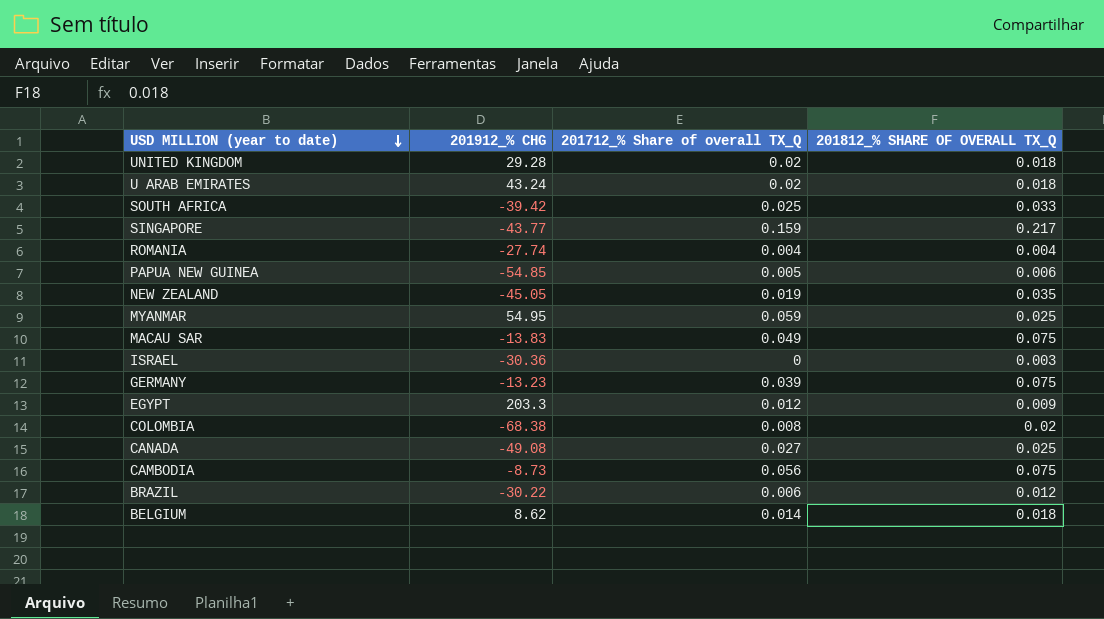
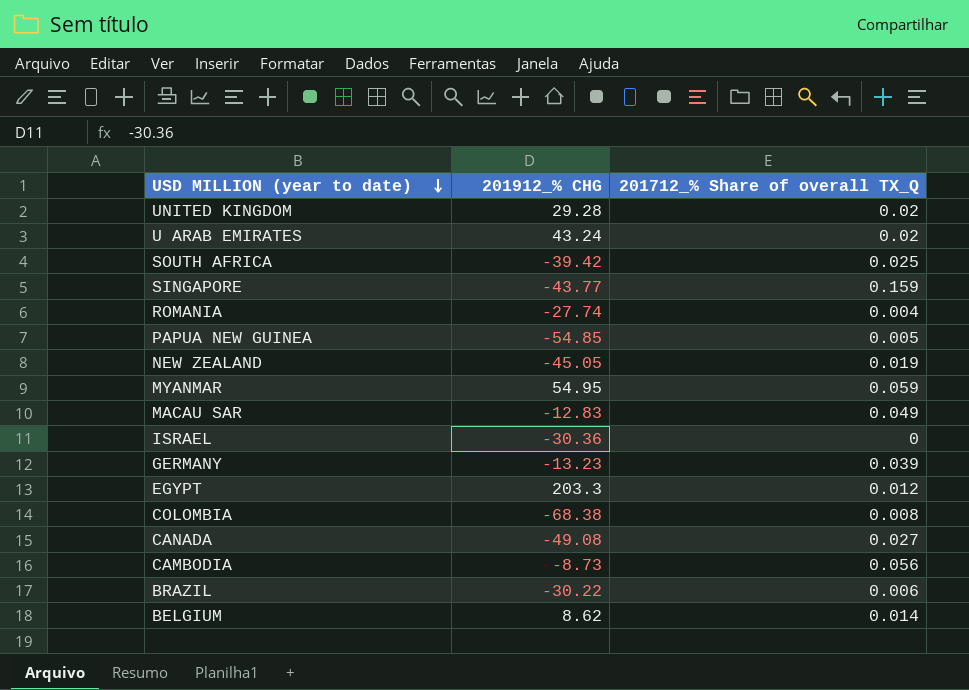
column 201812_% SHARE OF OVERALL TX_Q | position: 4 -> none
MACAU SAR | 201912_% CHG: -13.83 -> -12.83

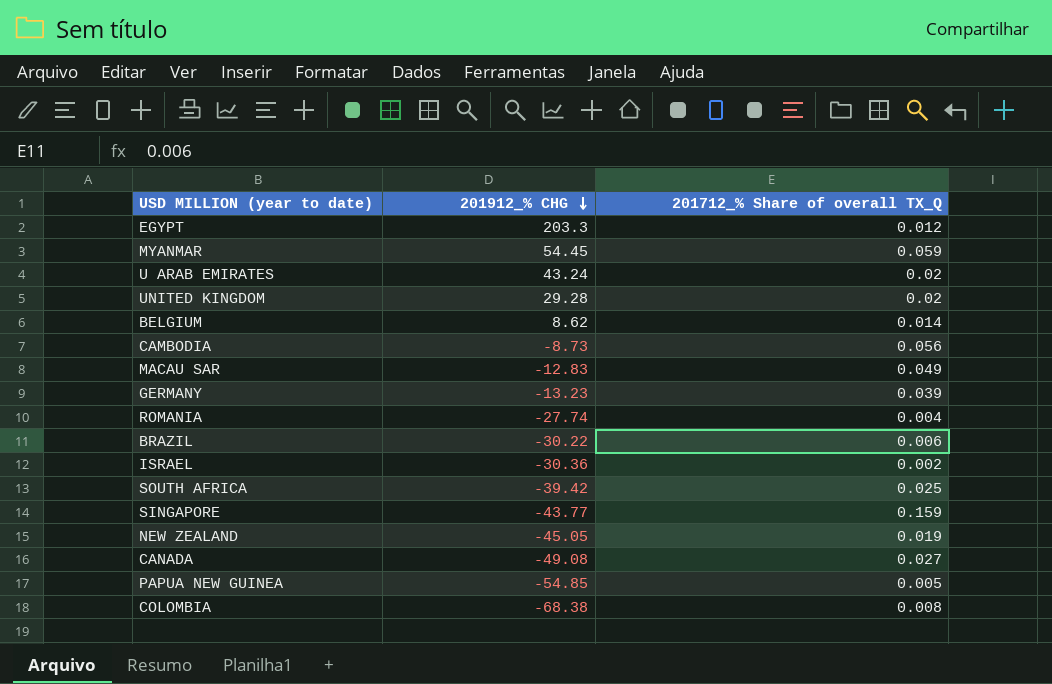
row order: USD MILLION (year to date) descending -> 201912_% CHG descending
MYANMAR | 201912_% CHG: 54.95 -> 54.45
ISRAEL | 201712_% Share of overall TX_Q: 0 -> 0.002

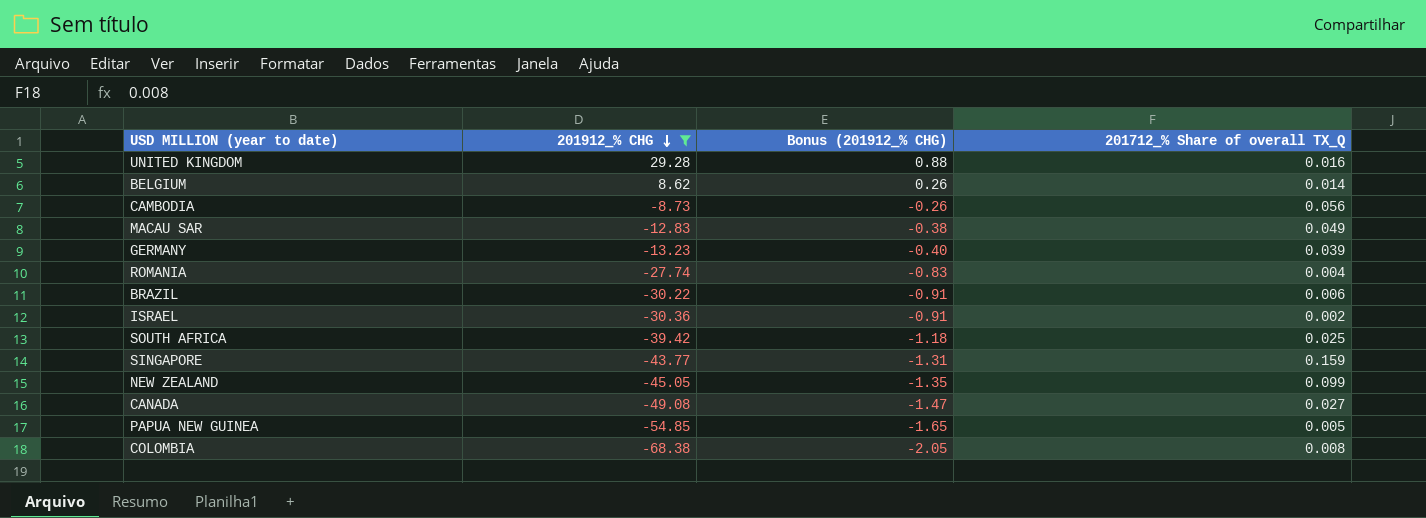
filter: none -> 201912_% CHG <= 29.28
column Bonus (201912_% CHG) | formula: none -> [201912_% CHG] * 0.03
UNITED KINGDOM | 201712_% Share of overall TX_Q: 0.02 -> 0.016
NEW ZEALAND | 201712_% Share of overall TX_Q: 0.019 -> 0.099

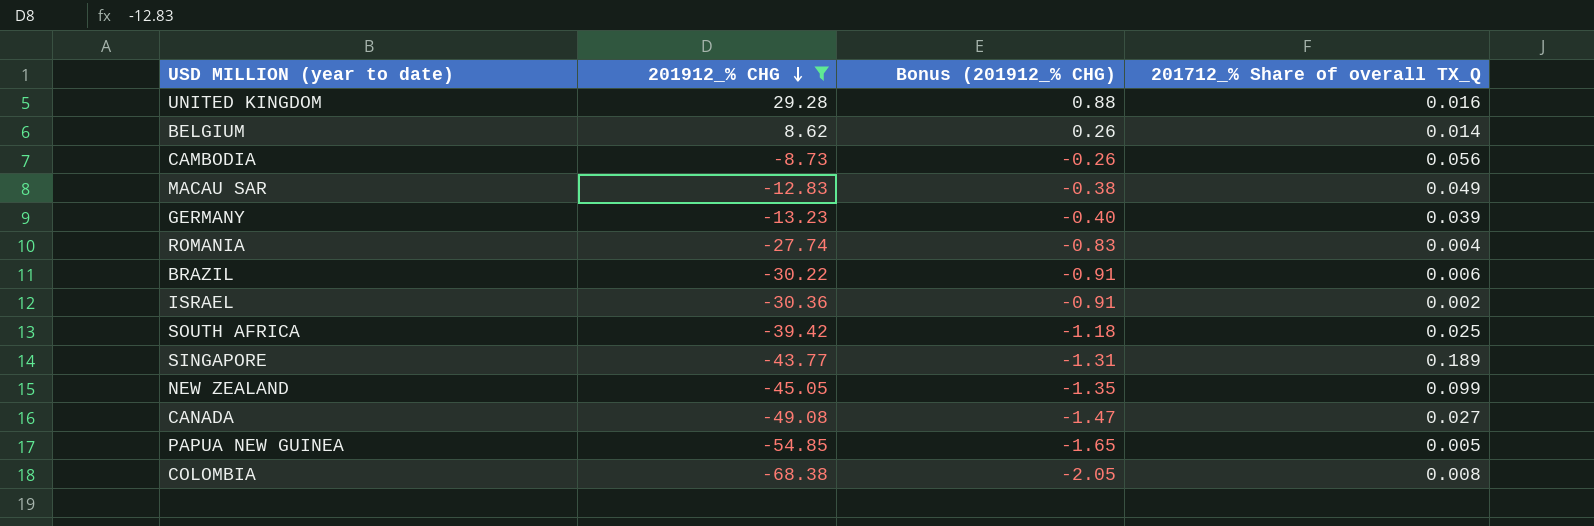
SINGAPORE | 201712_% Share of overall TX_Q: 0.159 -> 0.189

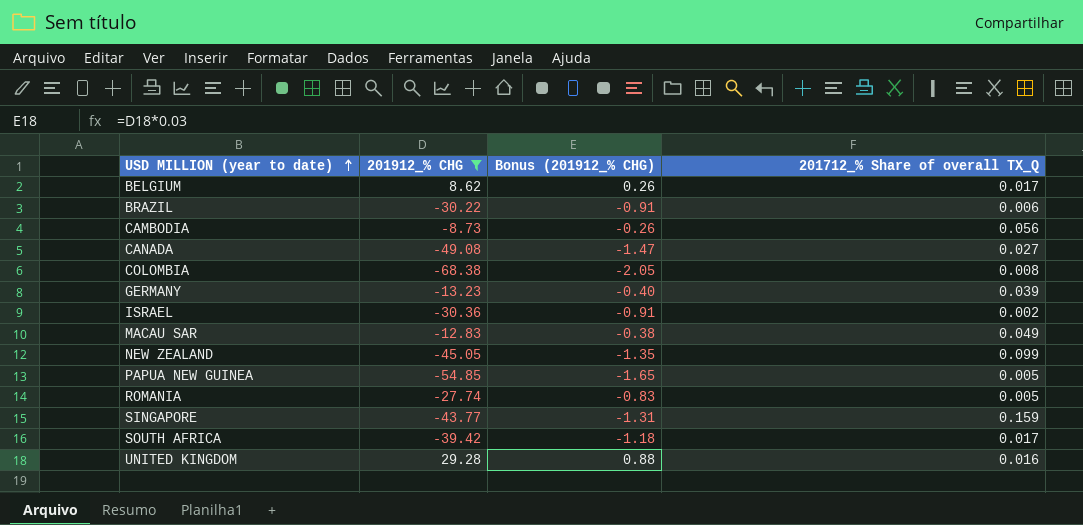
row order: 201912_% CHG descending -> USD MILLION (year to date) ascending
BELGIUM | 201712_% Share of overall TX_Q: 0.014 -> 0.017
ROMANIA | 201712_% Share of overall TX_Q: 0.004 -> 0.005
SINGAPORE | 201712_% Share of overall TX_Q: 0.189 -> 0.159
SOUTH AFRICA | 201712_% Share of overall TX_Q: 0.025 -> 0.017

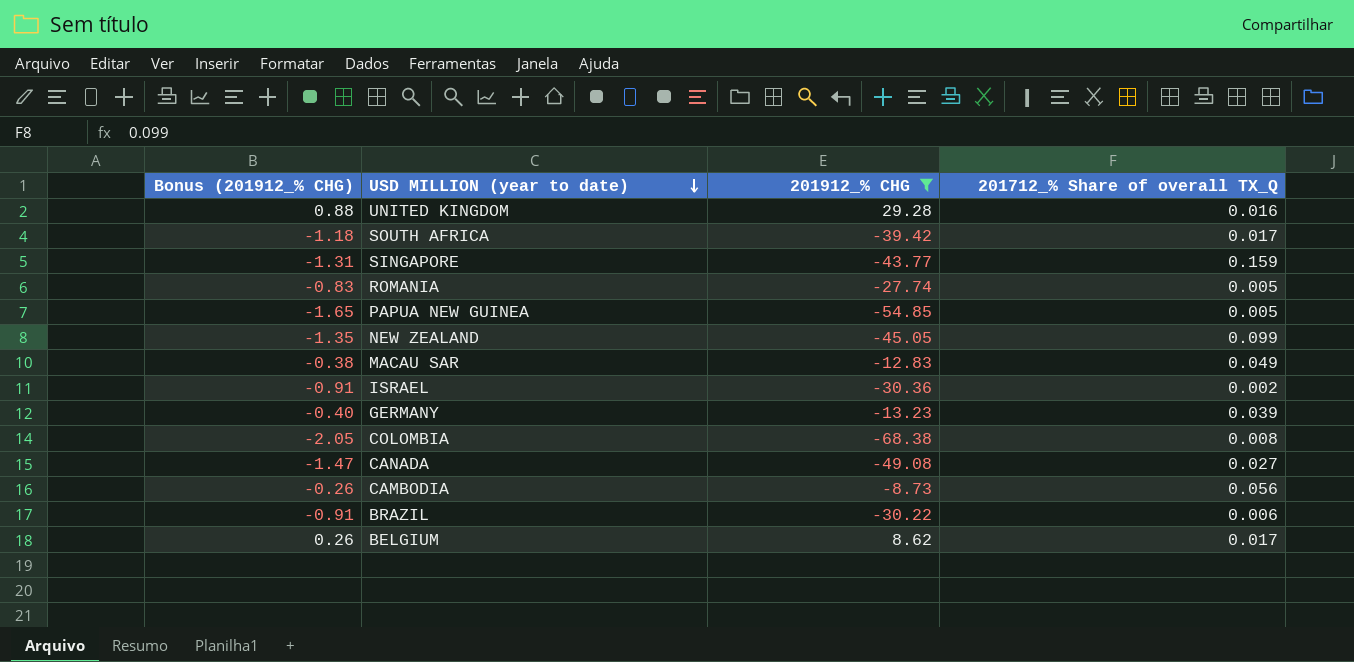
row order: USD MILLION (year to date) ascending -> USD MILLION (year to date) descending
column Bonus (201912_% CHG) | position: 3 -> 1

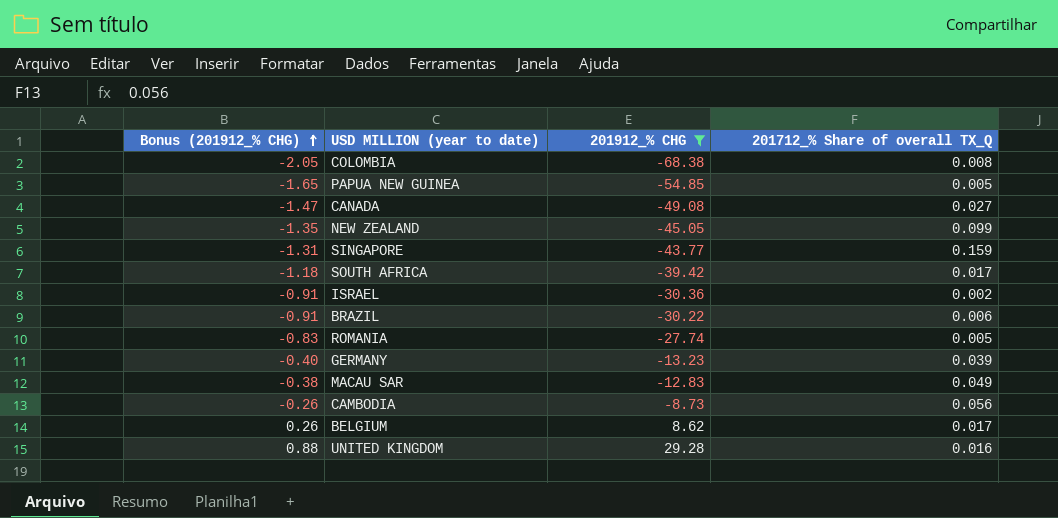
row order: USD MILLION (year to date) descending -> Bonus (201912_% CHG) ascending

